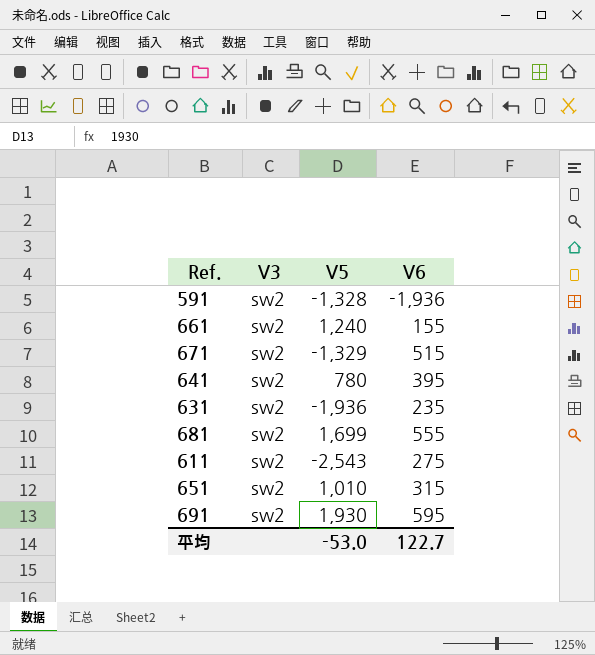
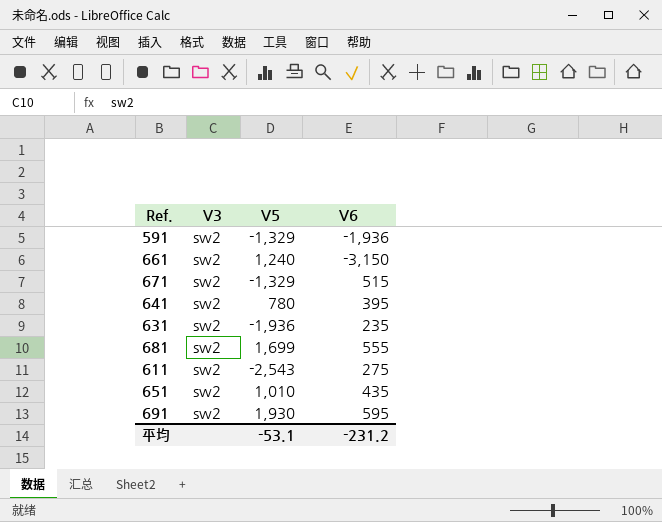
591 | V5: -1,328 -> -1,329
661 | V6: 155 -> -3,150
651 | V6: 315 -> 435
平均 | V5: -53.0 -> -53.1
平均 | V6: 122.7 -> -231.2

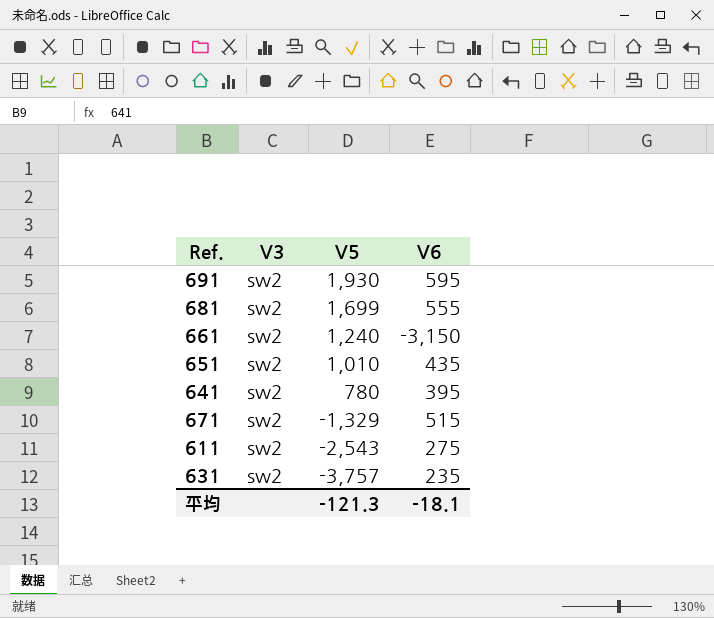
row order: none -> V5 descending
row 591: sw2 | -1,329 | -1,936 -> none
631 | V5: -1,936 -> -3,757
平均 | V5: -53.1 -> -121.3
平均 | V6: -231.2 -> -18.1

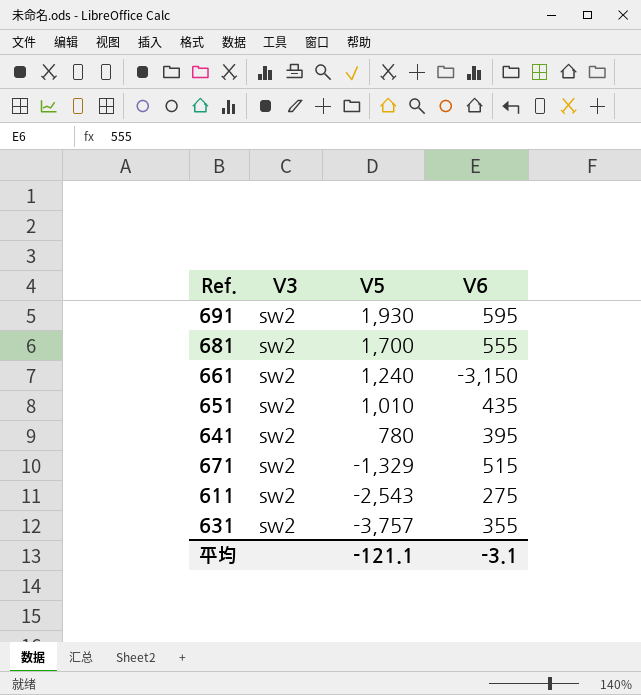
681 | V5: 1,699 -> 1,700
631 | V6: 235 -> 355
平均 | V5: -121.3 -> -121.1
平均 | V6: -18.1 -> -3.1

